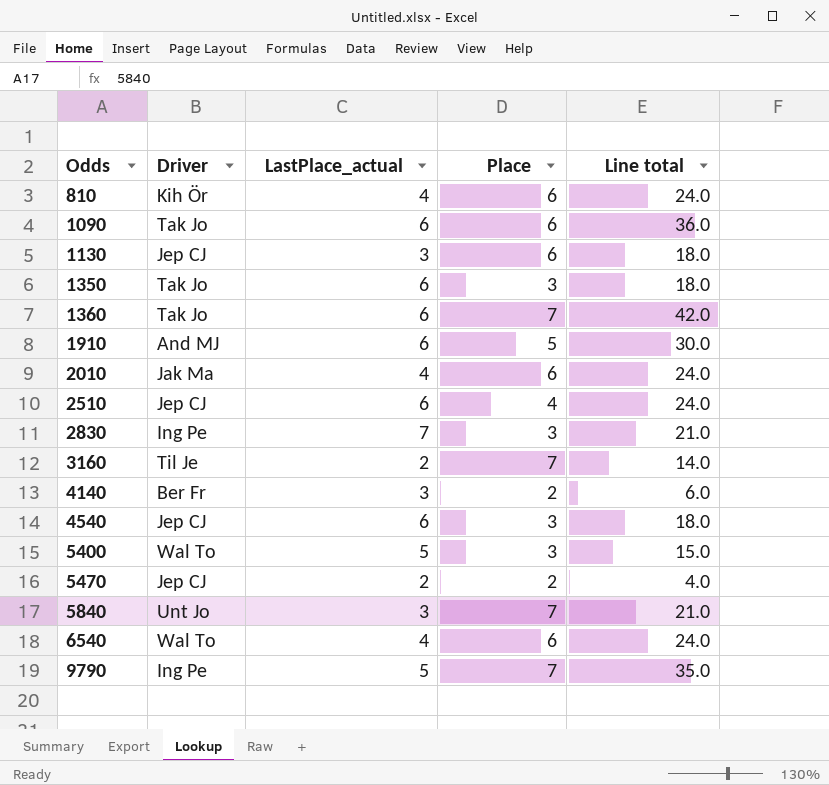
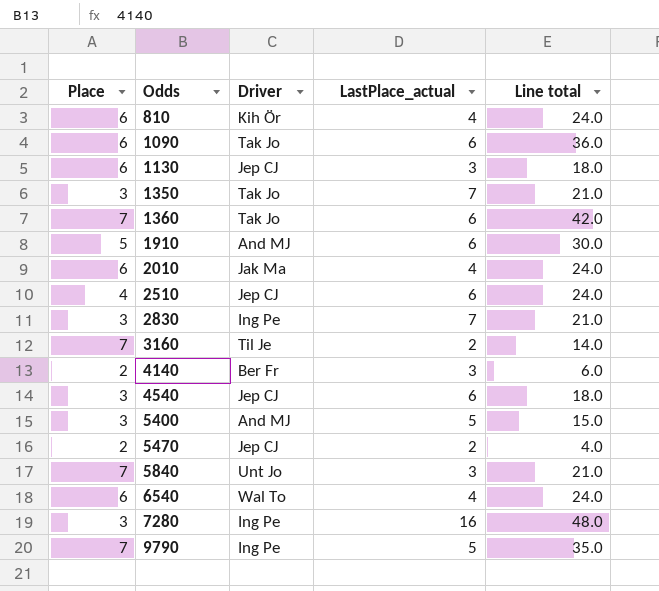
column Place | position: 4 -> 1
1350 | LastPlace_actual: 6 -> 7
1350 | Line total: 18.0 -> 21.0
5400 | Driver: Wal To -> And MJ
row 7280: none -> 3 | Ing Pe | 16 | 48.0

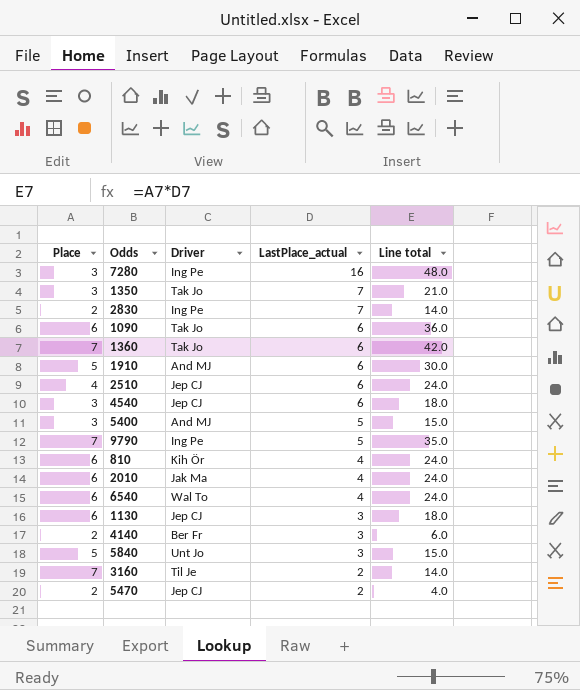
row order: Odds ascending -> LastPlace_actual descending
2830 | Place: 3 -> 2
2830 | Line total: 21.0 -> 14.0
5840 | Place: 7 -> 5
5840 | Line total: 21.0 -> 15.0

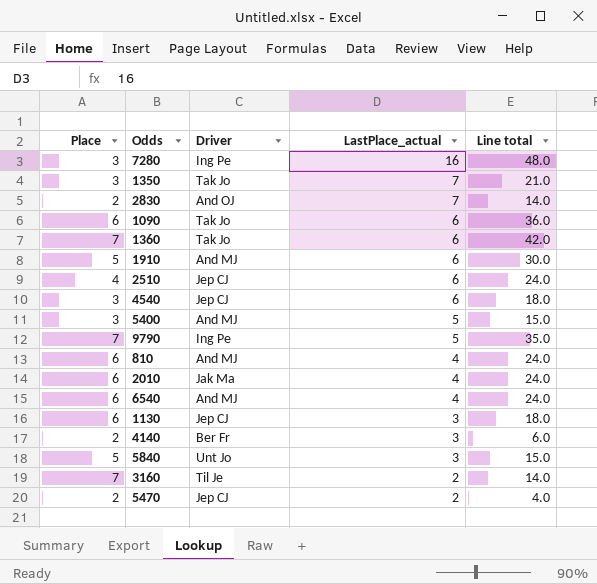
2830 | Driver: Ing Pe -> And OJ
810 | Driver: Kih Ör -> And MJ
6540 | Driver: Wal To -> And MJ

